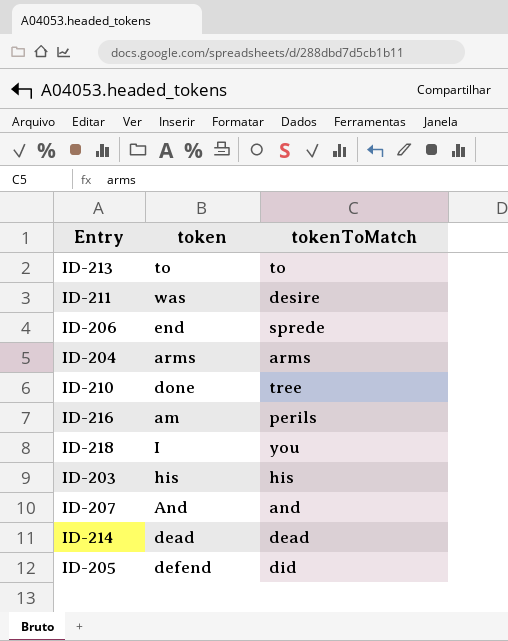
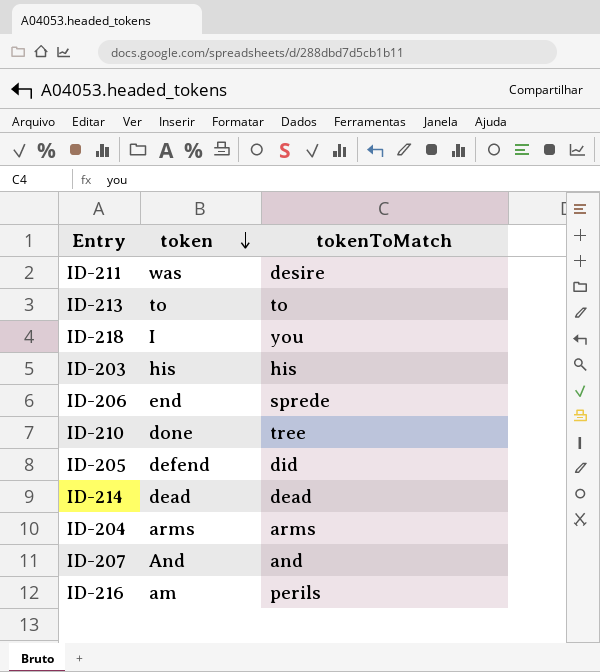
row order: none -> token descending

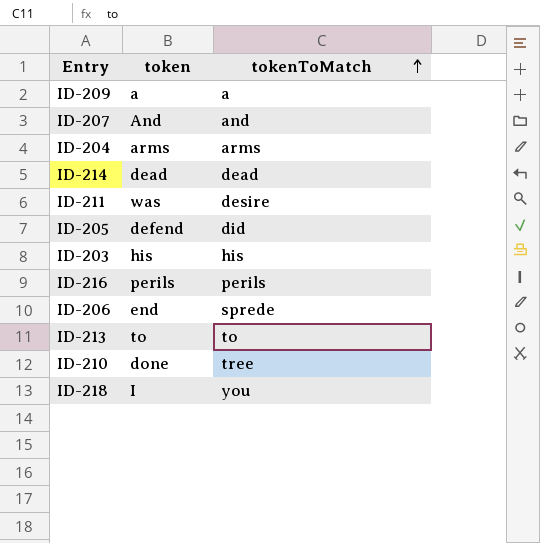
row order: token descending -> tokenToMatch ascending
row ID-209: none -> a | a
ID-216 | token: am -> perils

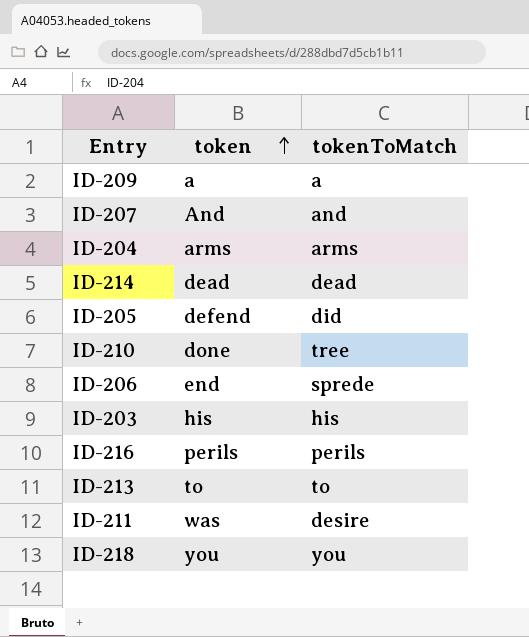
row order: tokenToMatch ascending -> token ascending
ID-218 | token: I -> you

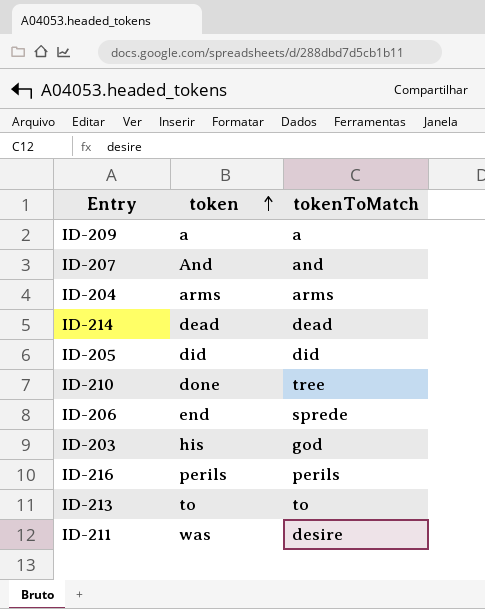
row ID-218: you | you -> none
ID-205 | token: defend -> did
ID-203 | tokenToMatch: his -> god

